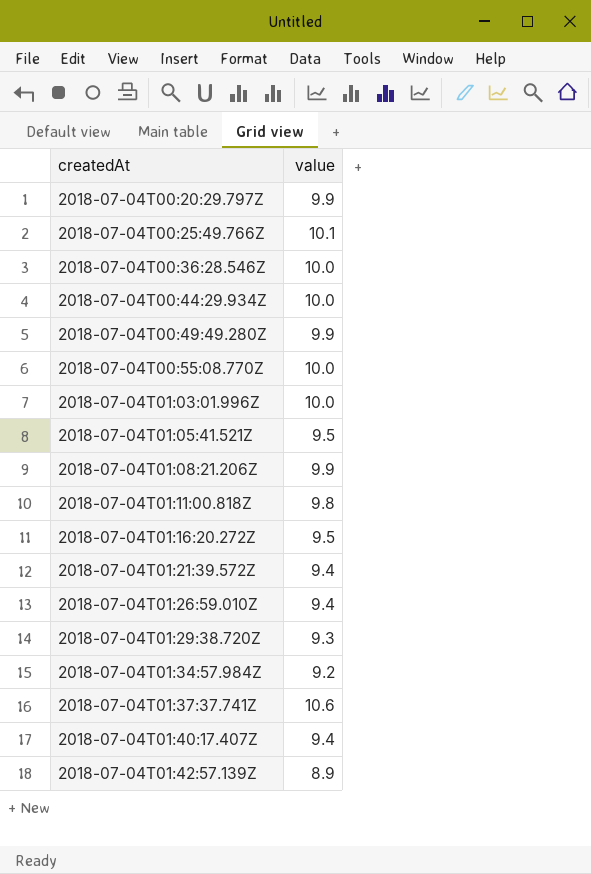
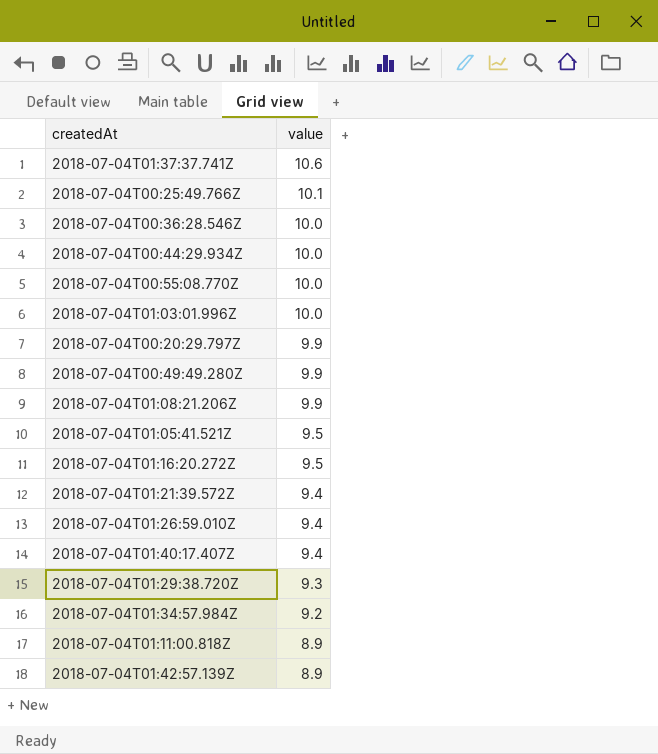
row order: createdAt ascending -> value descending
2018-07-04T01:11:00.818Z | value: 9.8 -> 8.9

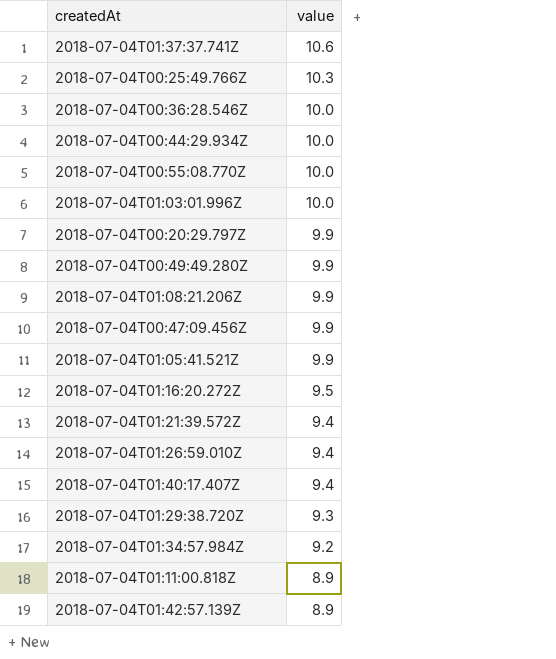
2018-07-04T00:25:49.766Z | value: 10.1 -> 10.3
row 2018-07-04T00:47:09.456Z: none -> 9.9
2018-07-04T01:05:41.521Z | value: 9.5 -> 9.9

